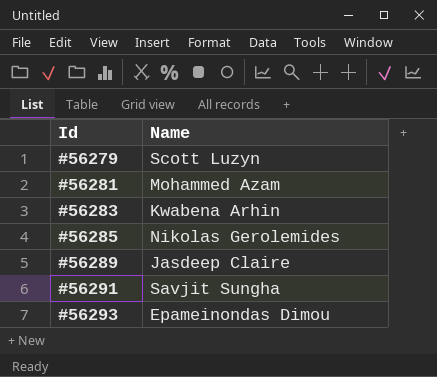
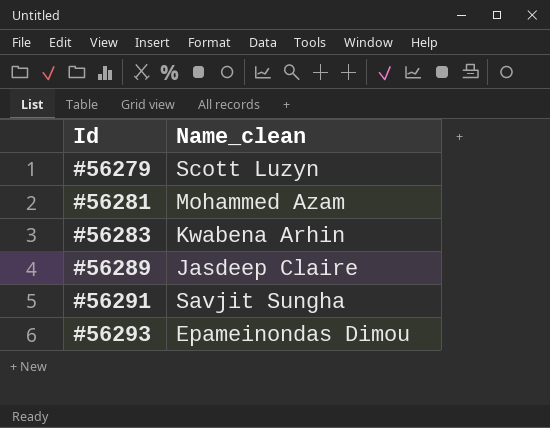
column name: Name -> Name_clean
row #56285: Nikolas Gerolemides -> none

